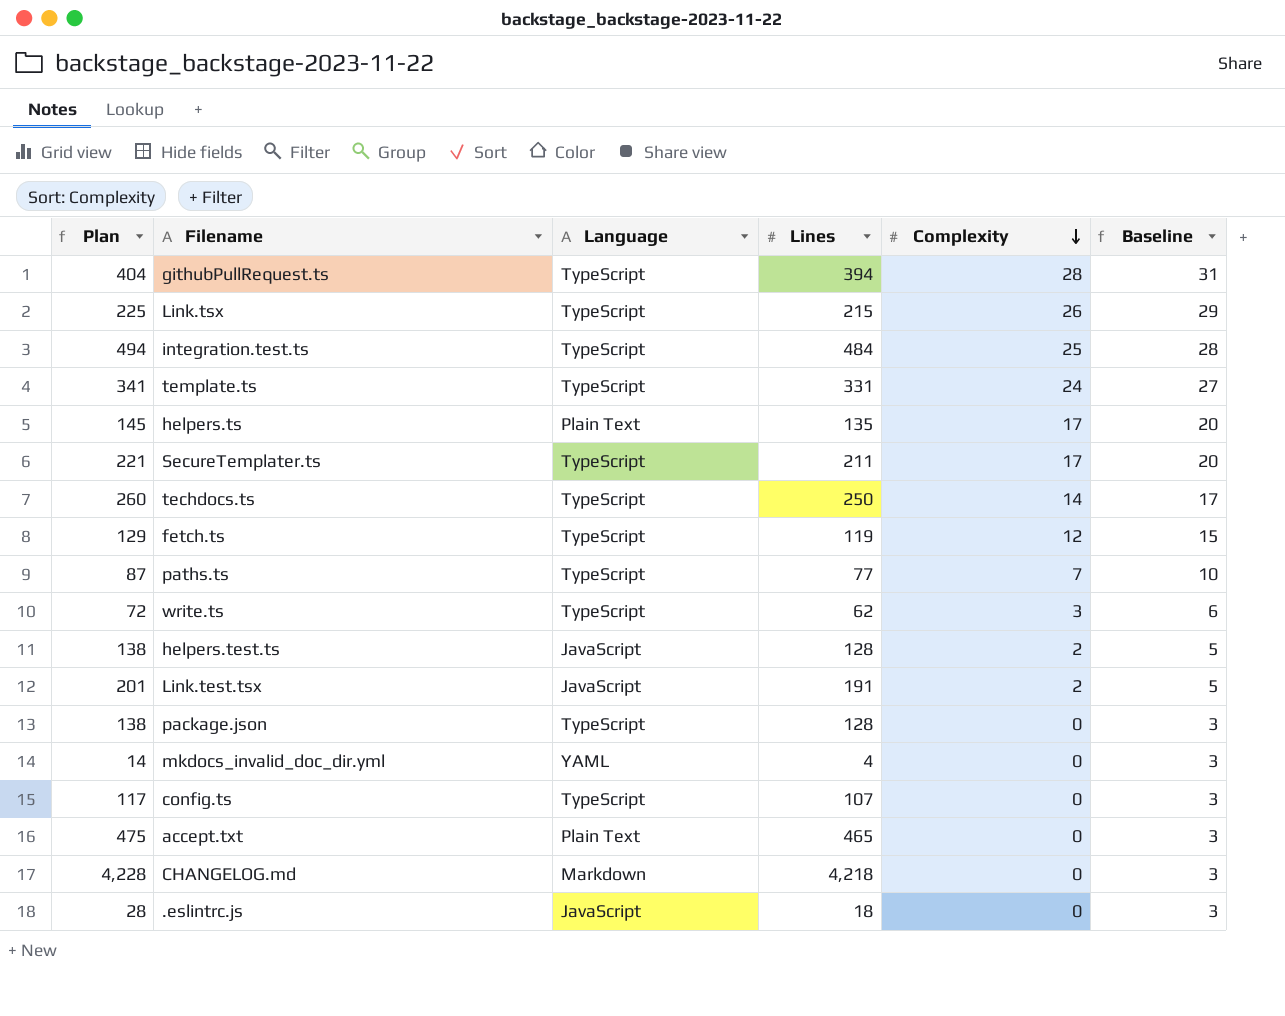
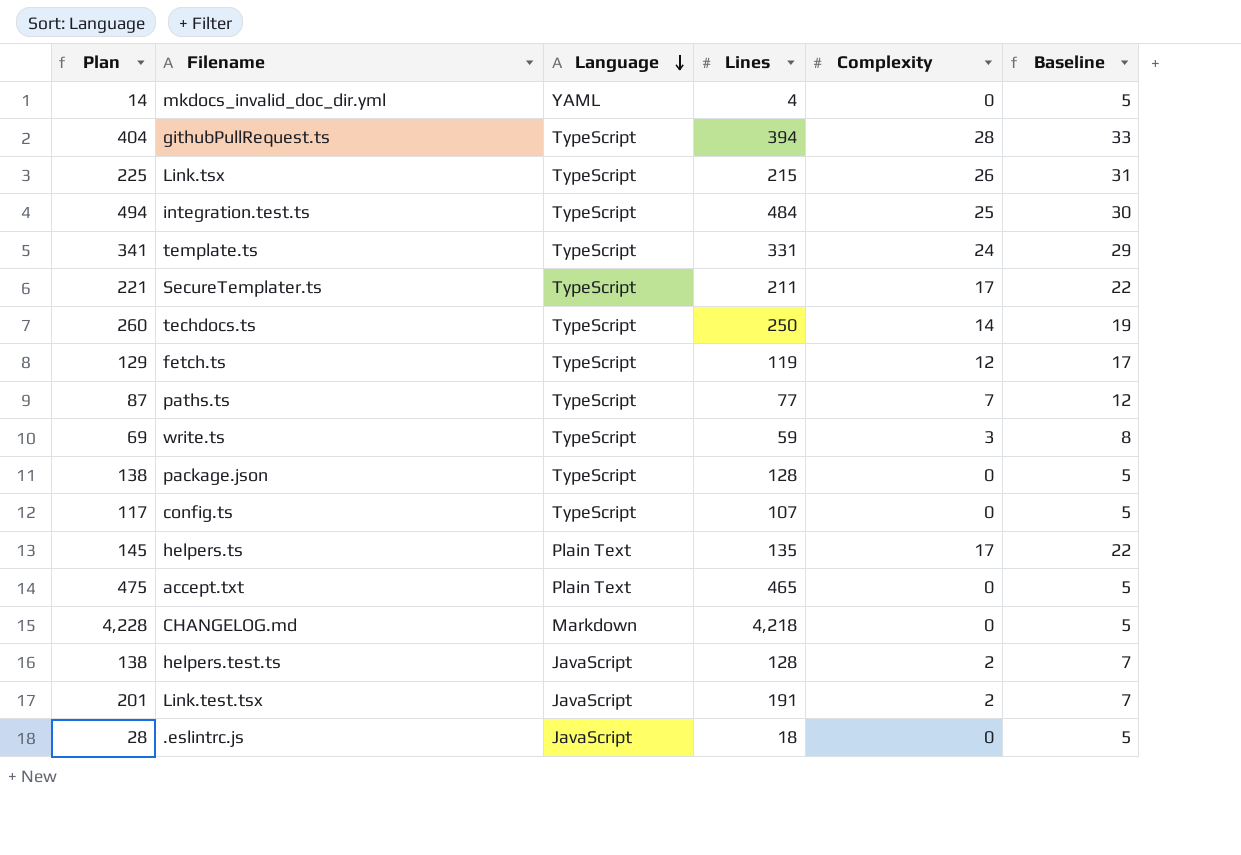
row order: Complexity descending -> Language descending
column Baseline | formula: [Complexity] + 3 -> [Complexity] + 5
write.ts | Plan: 72 -> 69
write.ts | Lines: 62 -> 59

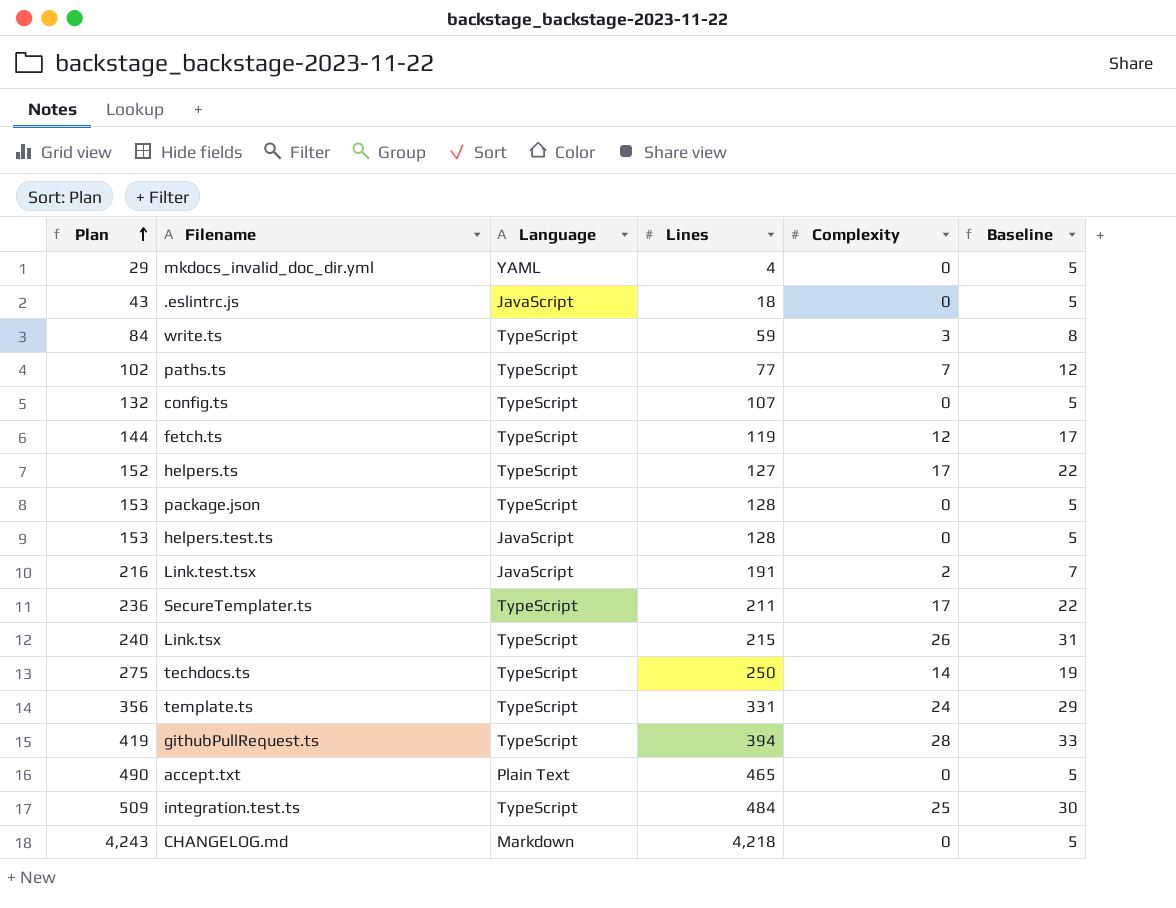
row order: Language descending -> Plan ascending
column Plan | formula: [Lines] + 10 -> [Lines] + 25
helpers.ts | Language: Plain Text -> TypeScript
helpers.ts | Lines: 135 -> 127
helpers.test.ts | Complexity: 2 -> 0
helpers.test.ts | Baseline: 7 -> 5

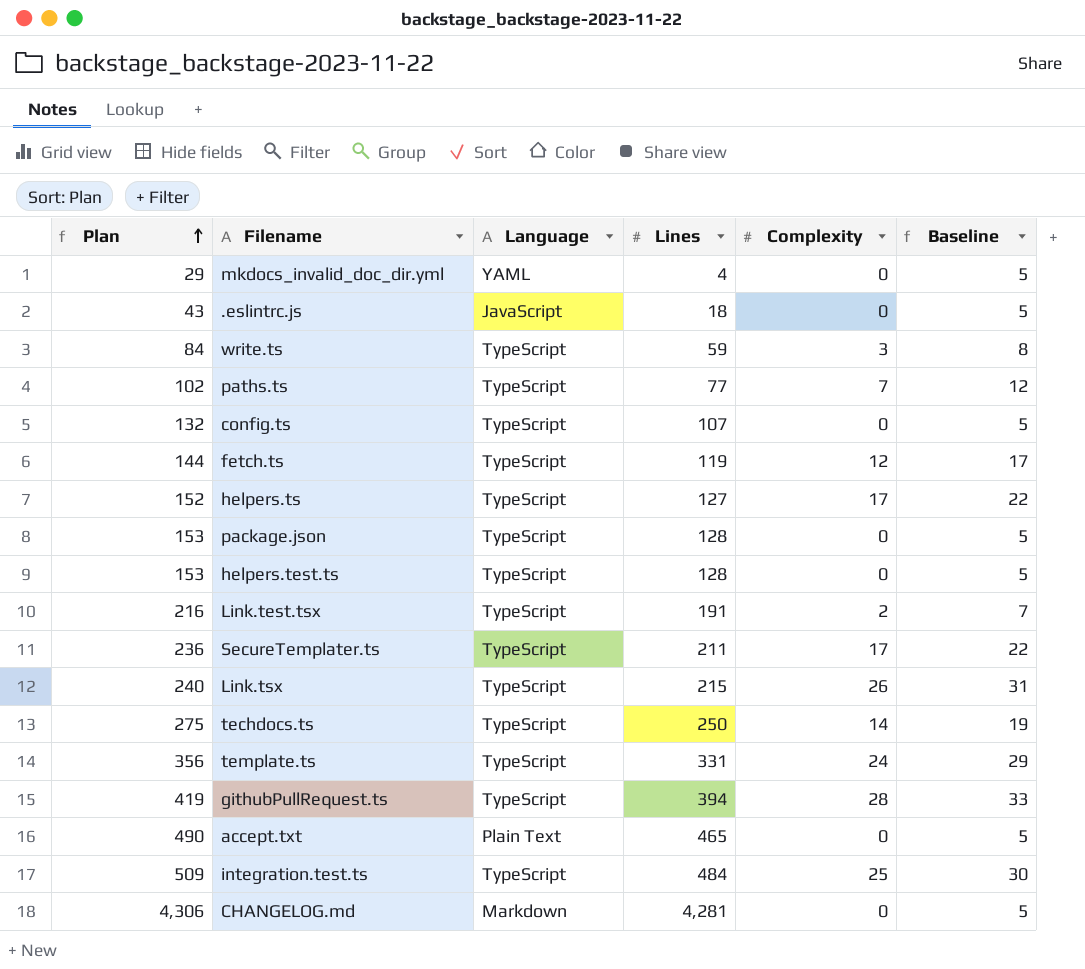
helpers.test.ts | Language: JavaScript -> TypeScript
Link.test.tsx | Language: JavaScript -> TypeScript
CHANGELOG.md | Plan: 4,243 -> 4,306
CHANGELOG.md | Lines: 4,218 -> 4,281

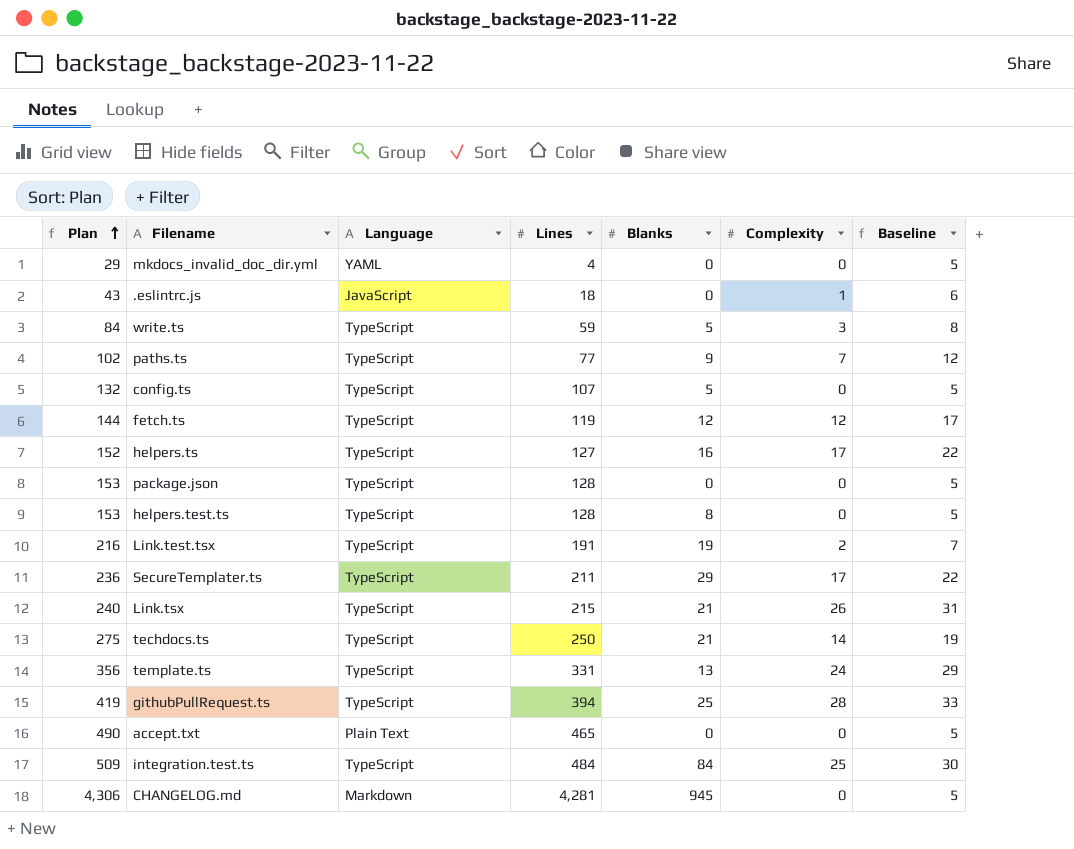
column Blanks | position: none -> 5
.eslintrc.js | Complexity: 0 -> 1
.eslintrc.js | Baseline: 5 -> 6

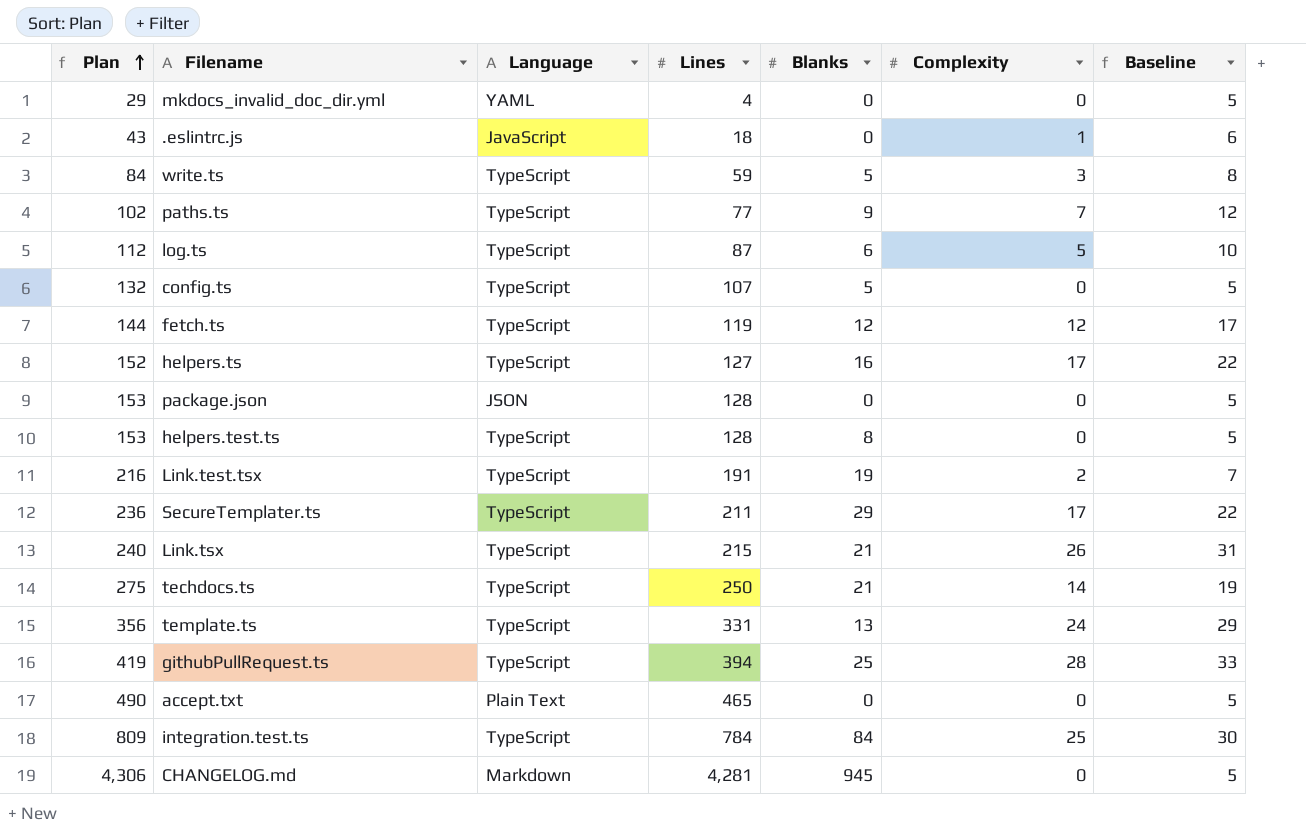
row log.ts: none -> 112 | TypeScript | 87 | 6 | 5 | 10
package.json | Language: TypeScript -> JSON
integration.test.ts | Plan: 509 -> 809
integration.test.ts | Lines: 484 -> 784

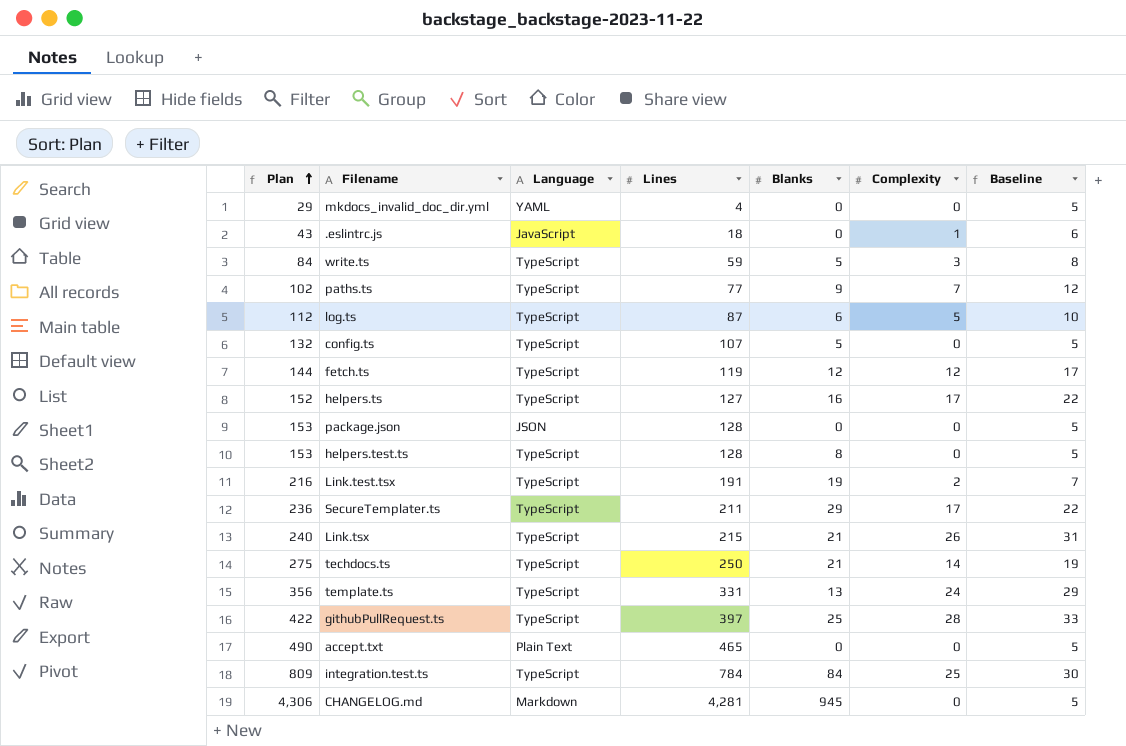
githubPullRequest.ts | Plan: 419 -> 422
githubPullRequest.ts | Lines: 394 -> 397

